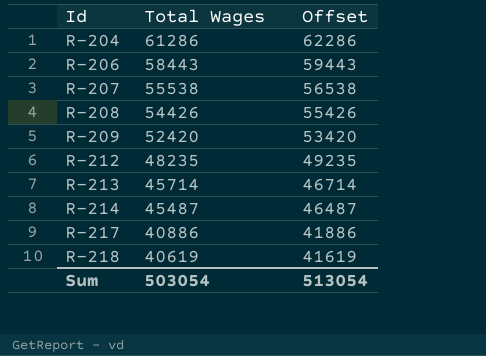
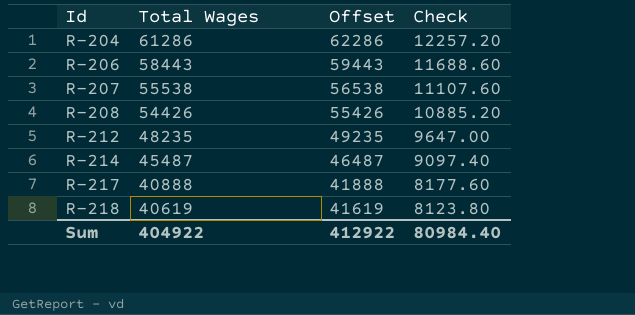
column Check | formula: none -> [Total Wages] * 0.2
row R-209: 52420 | 53420 -> none
row R-213: 45714 | 46714 -> none
R-217 | Total Wages: 40886 -> 40888
R-217 | Offset: 41886 -> 41888
Sum | Total Wages: 503054 -> 404922
Sum | Offset: 513054 -> 412922

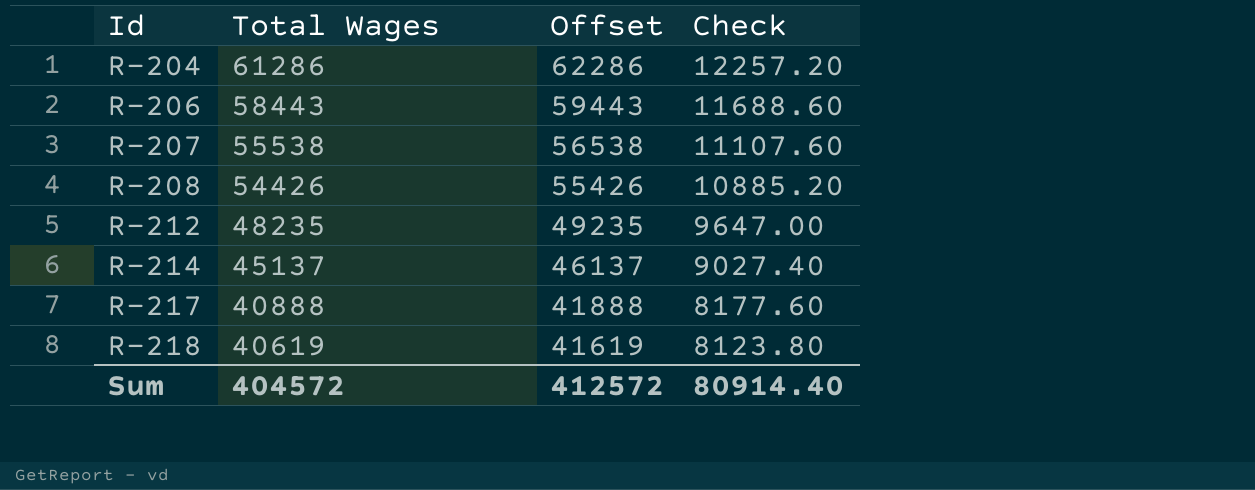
R-214 | Total Wages: 45487 -> 45137
R-214 | Offset: 46487 -> 46137
R-214 | Check: 9097.40 -> 9027.40
Sum | Total Wages: 404922 -> 404572
Sum | Offset: 412922 -> 412572
Sum | Check: 80984.40 -> 80914.40

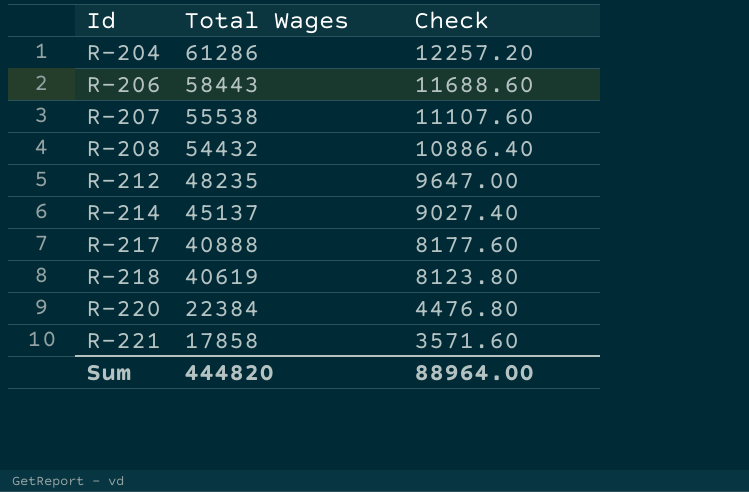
column Offset | formula: [Total Wages] + 1000 -> none
R-208 | Total Wages: 54426 -> 54432
R-208 | Check: 10885.20 -> 10886.40
row R-220: none -> 22384 | 4476.80
row R-221: none -> 17858 | 3571.60
Sum | Total Wages: 404572 -> 444820
Sum | Check: 80914.40 -> 88964.00

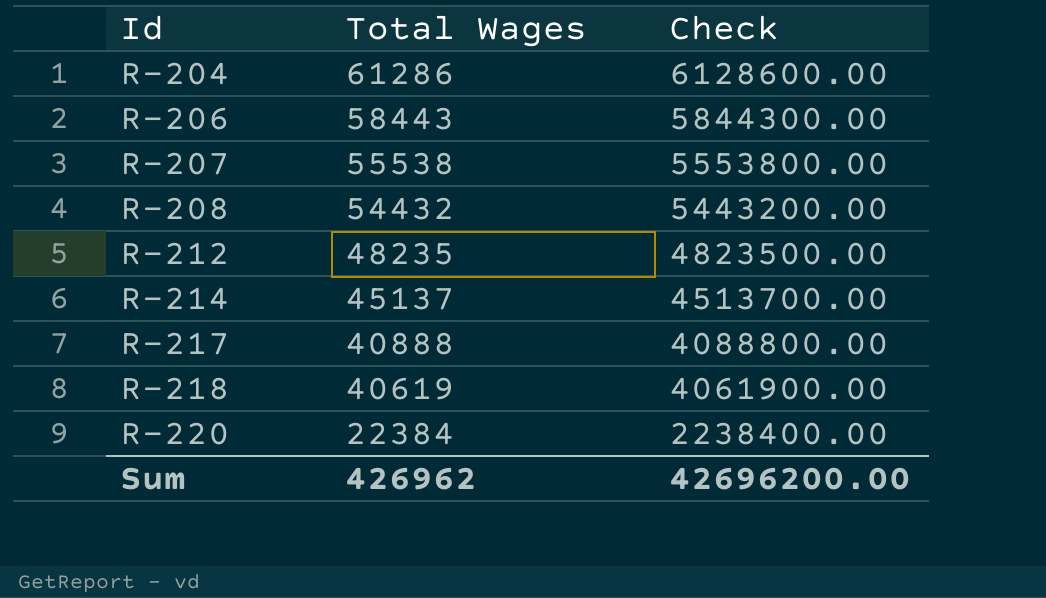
column Check | formula: [Total Wages] * 0.2 -> [Total Wages] * 100
row R-221: 17858 | 3571.60 -> none
Sum | Total Wages: 444820 -> 426962
Sum | Check: 88964.00 -> 42696200.00

